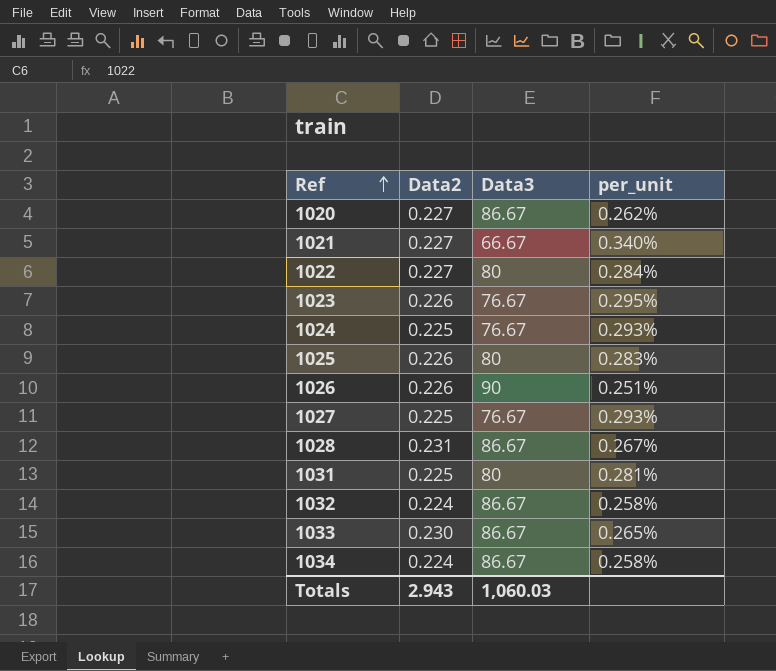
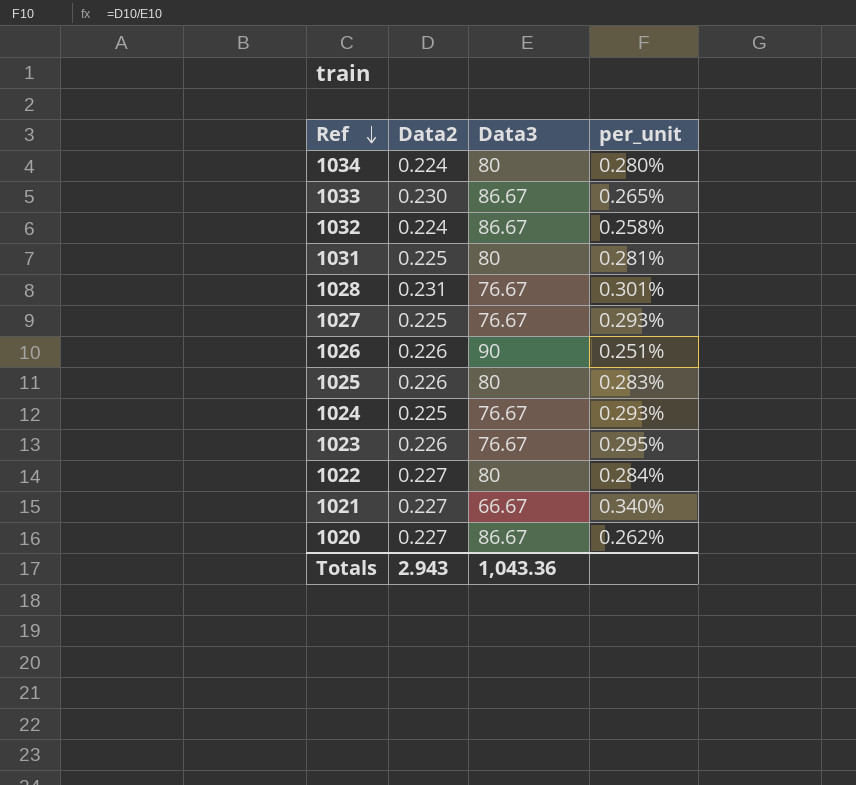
row order: Ref ascending -> Ref descending
1034 | Data3: 86.67 -> 80
1034 | per_unit: 0.258% -> 0.280%
1028 | Data3: 86.67 -> 76.67
1028 | per_unit: 0.267% -> 0.301%
Totals | Data3: 1,060.03 -> 1,043.36

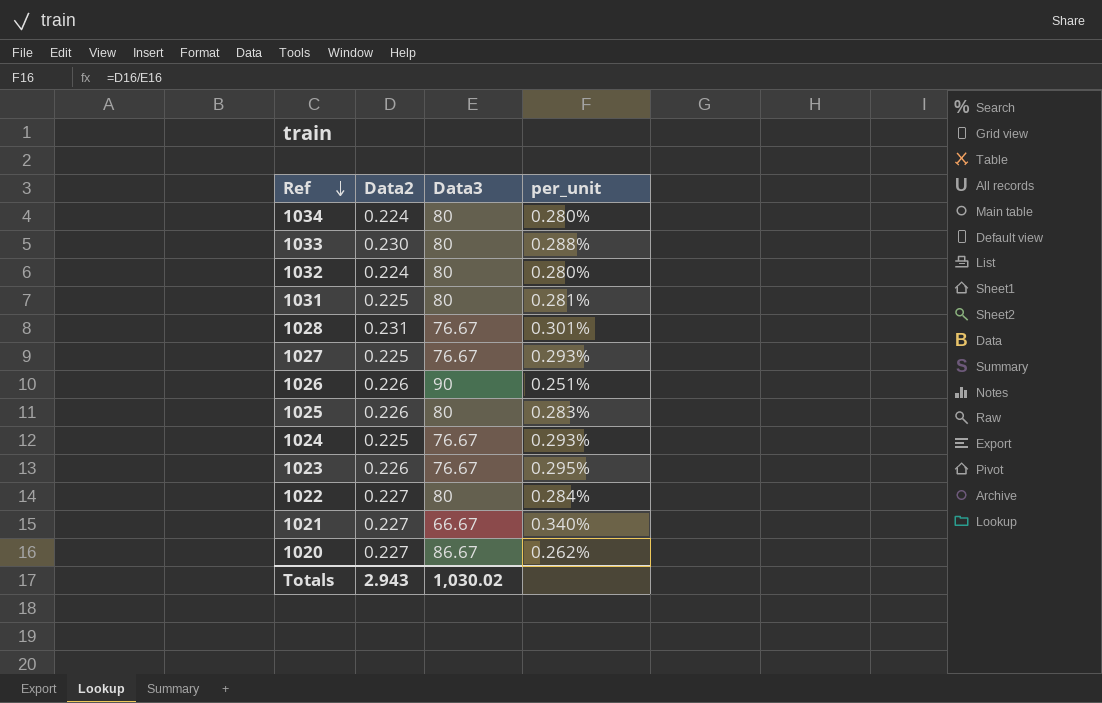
1033 | Data3: 86.67 -> 80
1033 | per_unit: 0.265% -> 0.288%
1032 | Data3: 86.67 -> 80
1032 | per_unit: 0.258% -> 0.280%
Totals | Data3: 1,043.36 -> 1,030.02

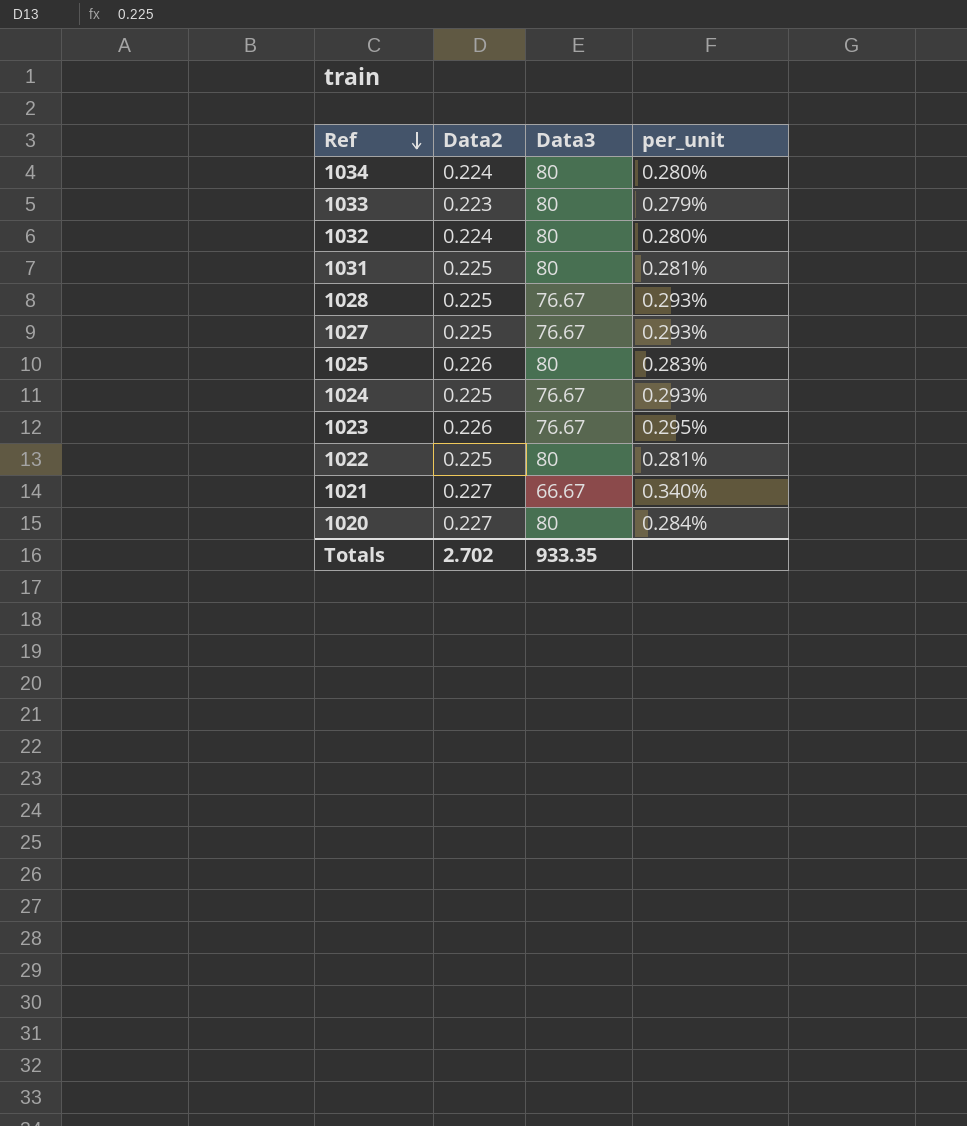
row 1026: 0.226 | 90 | 0.251% -> none
1033 | Data2: 0.230 -> 0.223
1033 | per_unit: 0.288% -> 0.279%
1028 | Data2: 0.231 -> 0.225
1028 | per_unit: 0.301% -> 0.293%
1022 | Data2: 0.227 -> 0.225
1022 | per_unit: 0.284% -> 0.281%
1020 | Data3: 86.67 -> 80
1020 | per_unit: 0.262% -> 0.284%
Totals | Data2: 2.943 -> 2.702
Totals | Data3: 1,030.02 -> 933.35

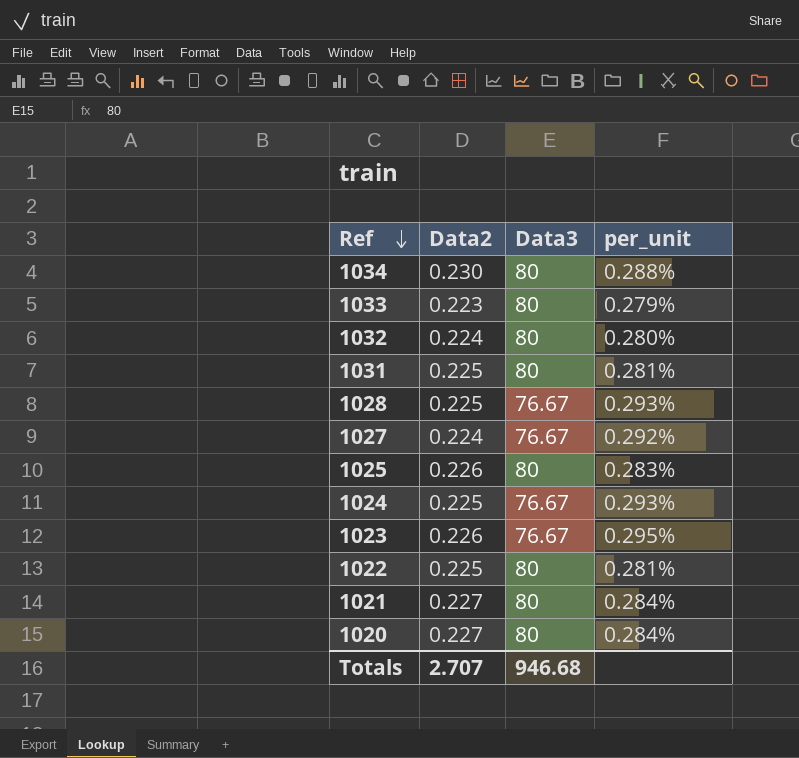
1034 | Data2: 0.224 -> 0.230
1034 | per_unit: 0.280% -> 0.288%
1027 | Data2: 0.225 -> 0.224
1027 | per_unit: 0.293% -> 0.292%
1021 | Data3: 66.67 -> 80
1021 | per_unit: 0.340% -> 0.284%
Totals | Data2: 2.702 -> 2.707
Totals | Data3: 933.35 -> 946.68

